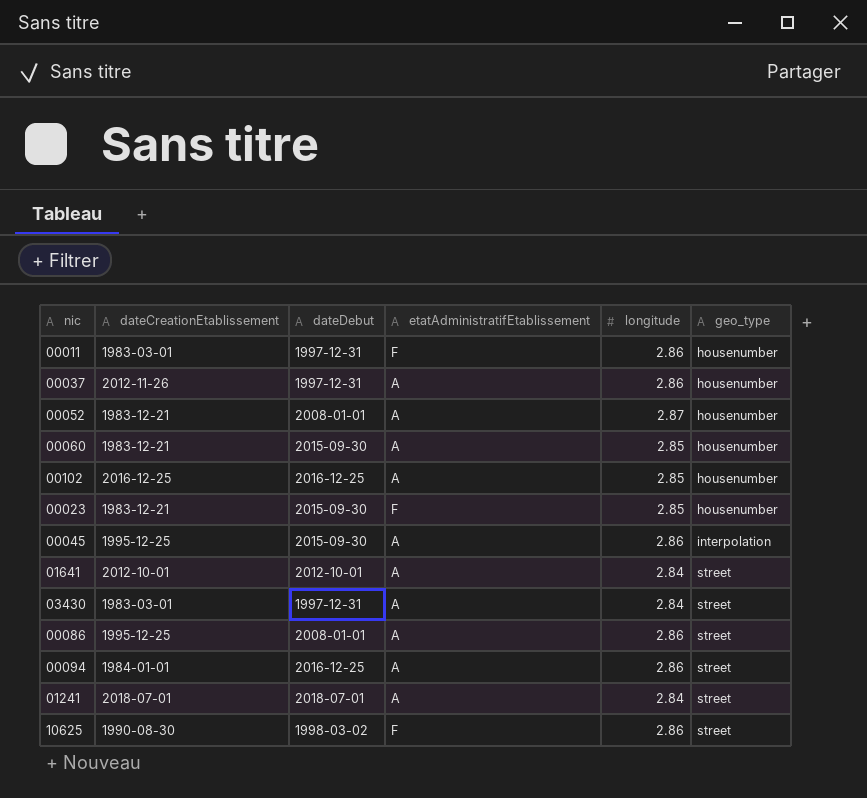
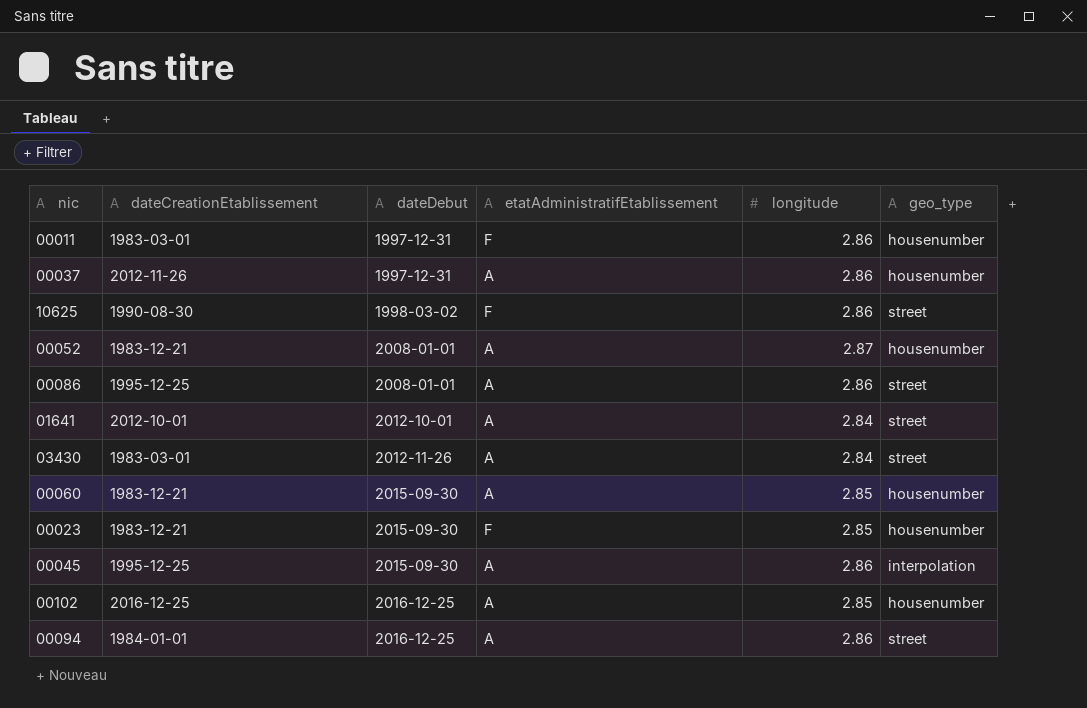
row order: geo_type ascending -> dateDebut ascending
row 01241: 2018-07-01 | 2018-07-01 | A | 2.84 | street -> none
03430 | dateDebut: 1997-12-31 -> 2012-11-26

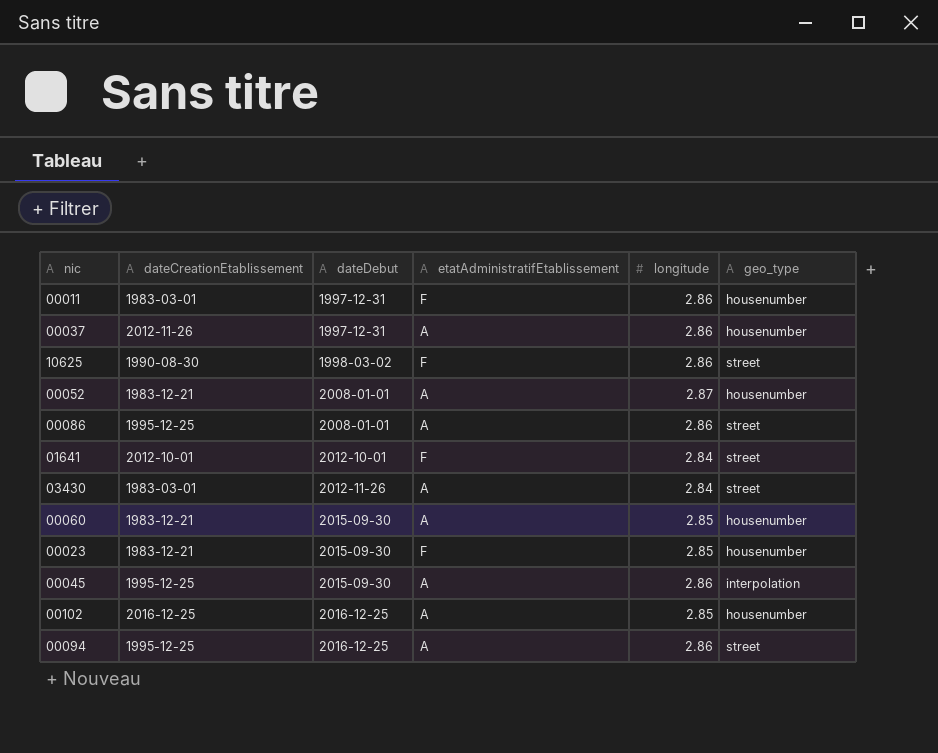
01641 | etatAdministratifEtablissement: A -> F
00094 | dateCreationEtablissement: 1984-01-01 -> 1995-12-25

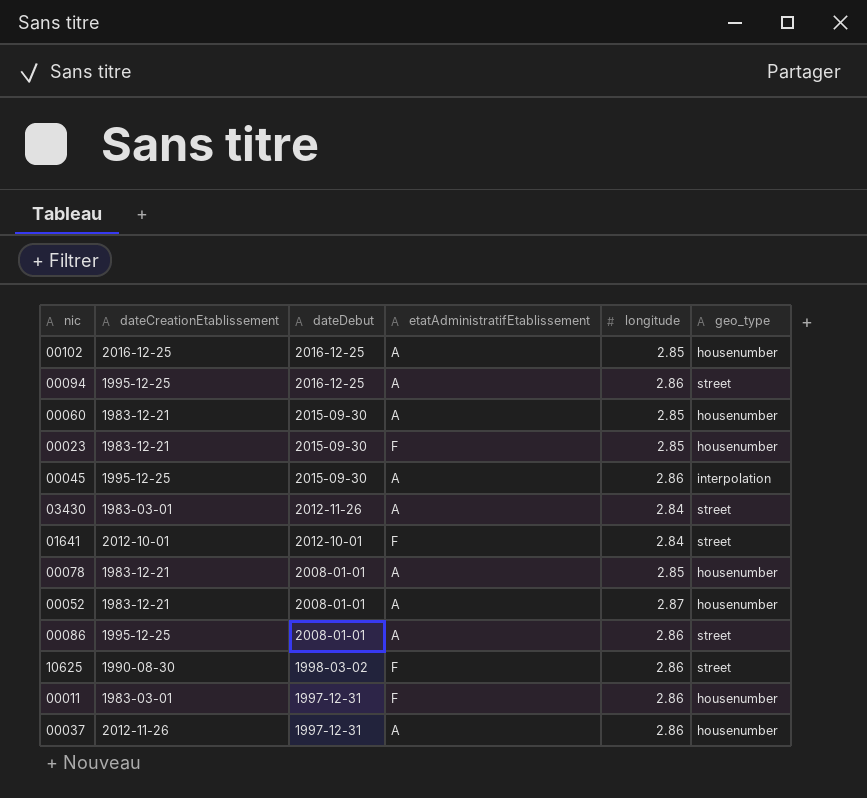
row order: dateDebut ascending -> dateDebut descending
row 00078: none -> 1983-12-21 | 2008-01-01 | A | 2.85 | housenumber

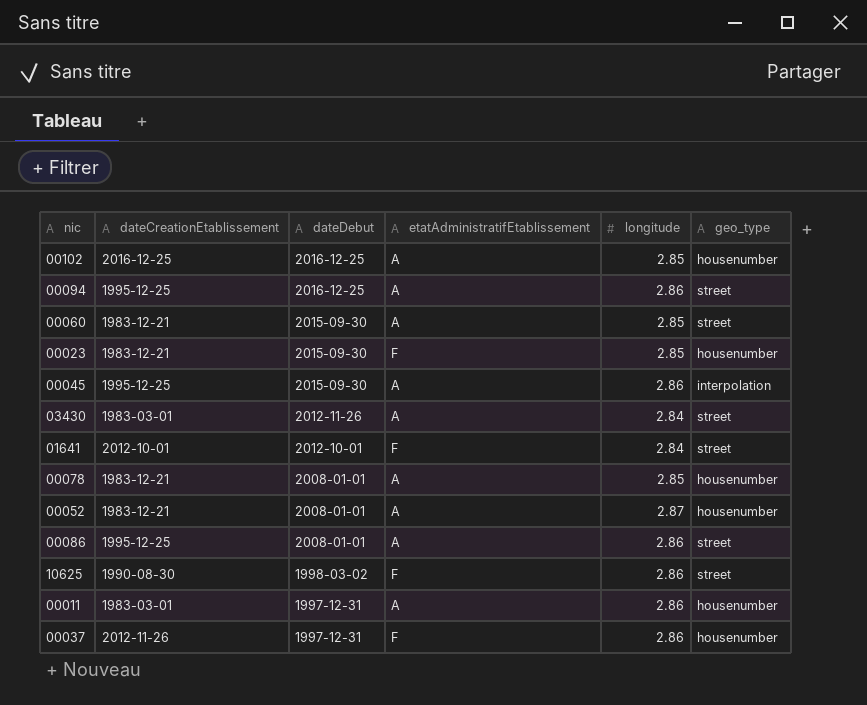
00060 | geo_type: housenumber -> street
00011 | etatAdministratifEtablissement: F -> A
00037 | etatAdministratifEtablissement: A -> F

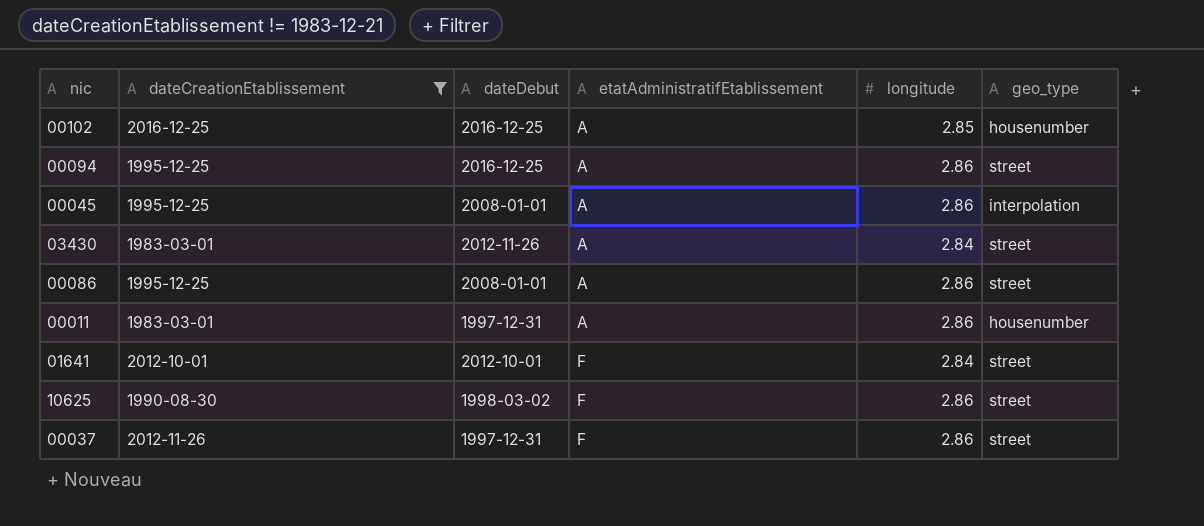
filter: none -> dateCreationEtablissement != 1983-12-21
row order: dateDebut descending -> etatAdministratifEtablissement ascending
00045 | dateDebut: 2015-09-30 -> 2008-01-01
00037 | geo_type: housenumber -> street

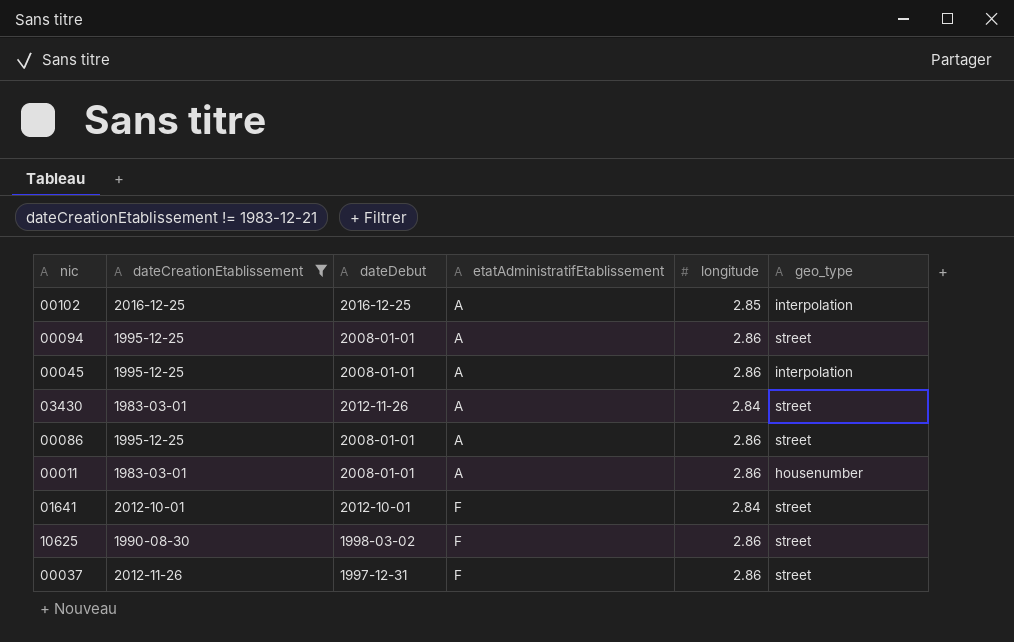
00102 | geo_type: housenumber -> interpolation
00094 | dateDebut: 2016-12-25 -> 2008-01-01
00011 | dateDebut: 1997-12-31 -> 2008-01-01

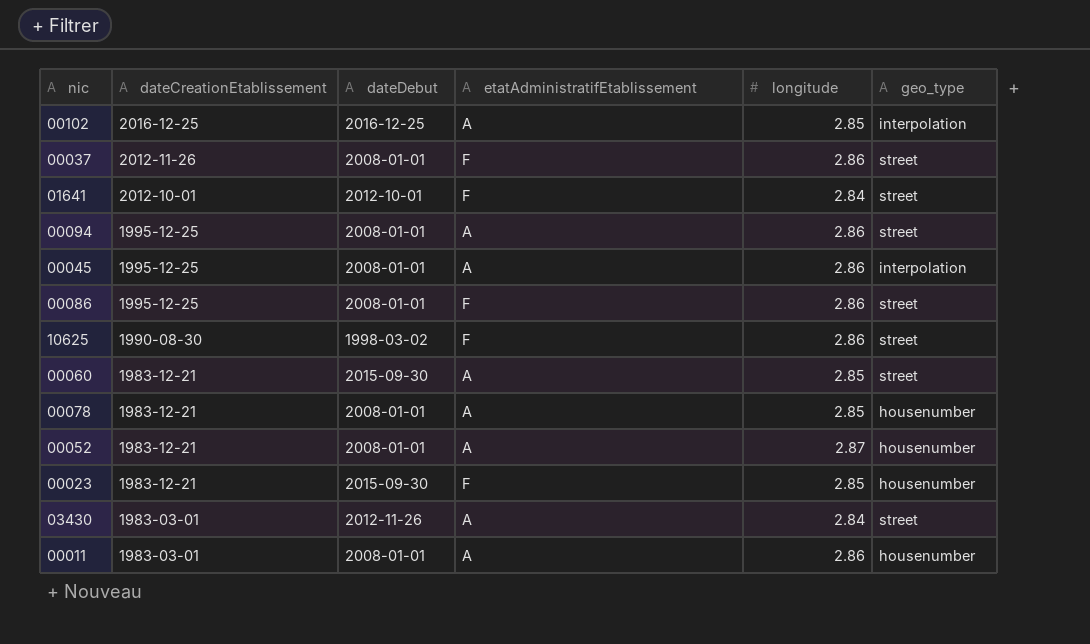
filter: dateCreationEtablissement != 1983-12-21 -> none
row order: etatAdministratifEtablissement ascending -> dateCreationEtablissement descending
00037 | dateDebut: 1997-12-31 -> 2008-01-01
00086 | etatAdministratifEtablissement: A -> F

